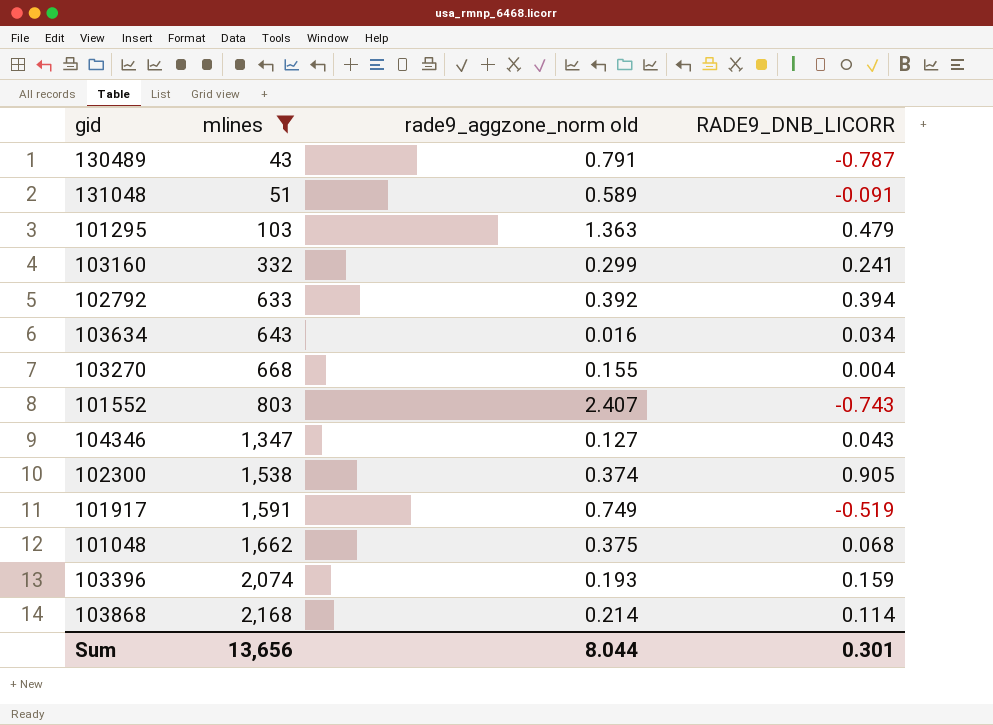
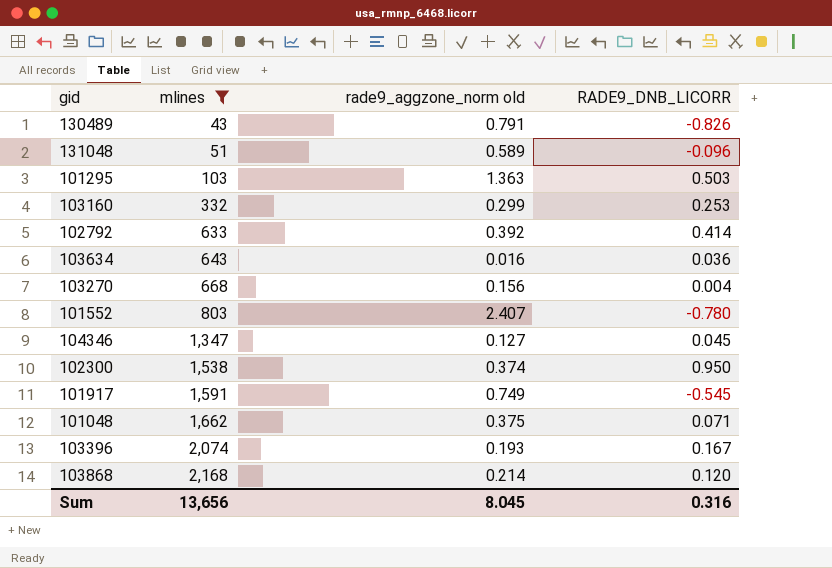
130489 | RADE9_DNB_LICORR: -0.787 -> -0.826
131048 | RADE9_DNB_LICORR: -0.091 -> -0.096
101295 | RADE9_DNB_LICORR: 0.479 -> 0.503
103160 | RADE9_DNB_LICORR: 0.241 -> 0.253
102792 | RADE9_DNB_LICORR: 0.394 -> 0.414
103634 | RADE9_DNB_LICORR: 0.034 -> 0.036
103270 | rade9_aggzone_norm old: 0.155 -> 0.156
101552 | RADE9_DNB_LICORR: -0.743 -> -0.780
104346 | RADE9_DNB_LICORR: 0.043 -> 0.045
102300 | RADE9_DNB_LICORR: 0.905 -> 0.950
101917 | RADE9_DNB_LICORR: -0.519 -> -0.545
101048 | RADE9_DNB_LICORR: 0.068 -> 0.071
103396 | RADE9_DNB_LICORR: 0.159 -> 0.167
103868 | RADE9_DNB_LICORR: 0.114 -> 0.120
Sum | rade9_aggzone_norm old: 8.044 -> 8.045
Sum | RADE9_DNB_LICORR: 0.301 -> 0.316

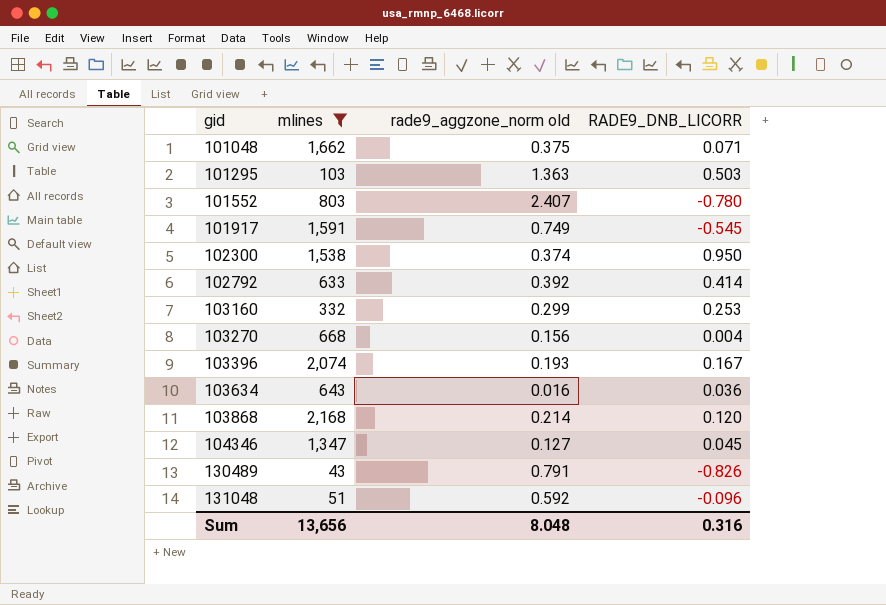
row order: mlines ascending -> gid ascending
131048 | rade9_aggzone_norm old: 0.589 -> 0.592
Sum | rade9_aggzone_norm old: 8.045 -> 8.048

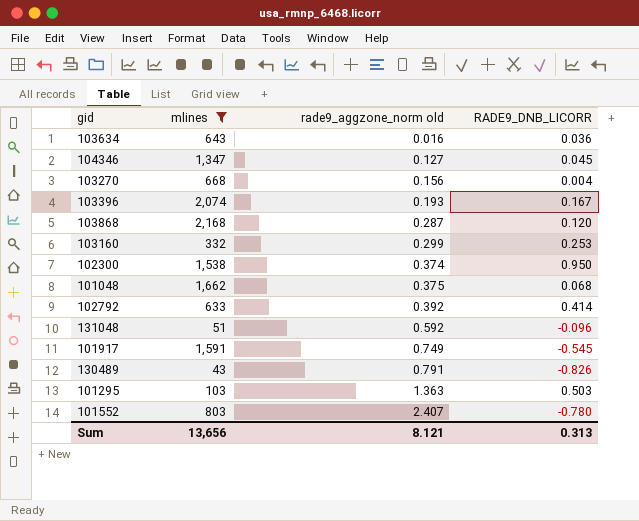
row order: gid ascending -> rade9_aggzone_norm old ascending
103868 | rade9_aggzone_norm old: 0.214 -> 0.287
101048 | RADE9_DNB_LICORR: 0.071 -> 0.068
Sum | rade9_aggzone_norm old: 8.048 -> 8.121
Sum | RADE9_DNB_LICORR: 0.316 -> 0.313

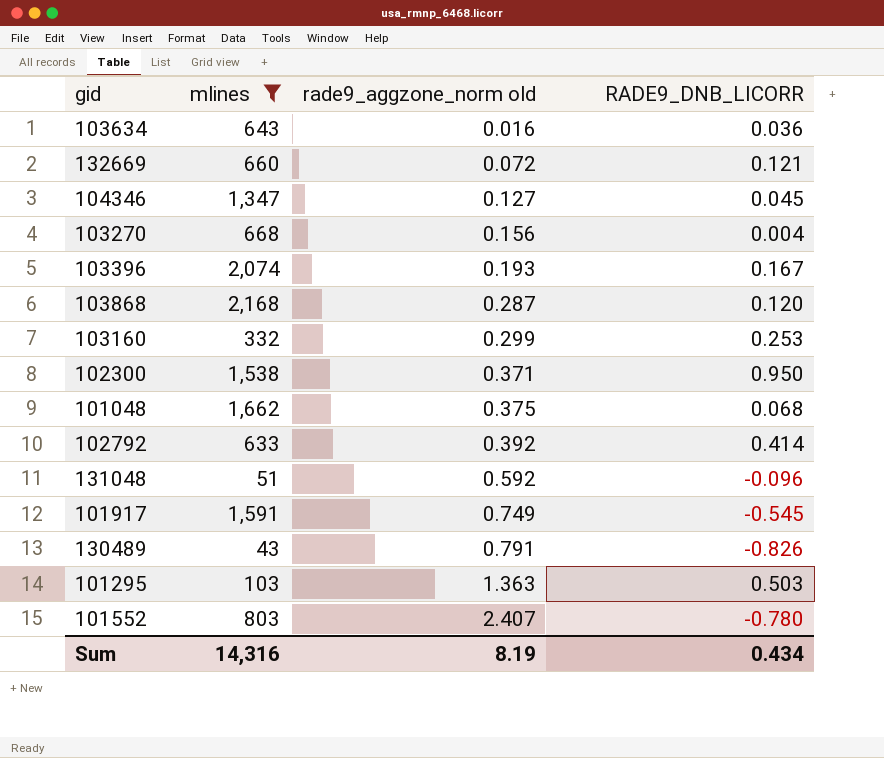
row 132669: none -> 660 | 0.072 | 0.121
102300 | rade9_aggzone_norm old: 0.374 -> 0.371
Sum | mlines: 13,656 -> 14,316
Sum | rade9_aggzone_norm old: 8.121 -> 8.19
Sum | RADE9_DNB_LICORR: 0.313 -> 0.434

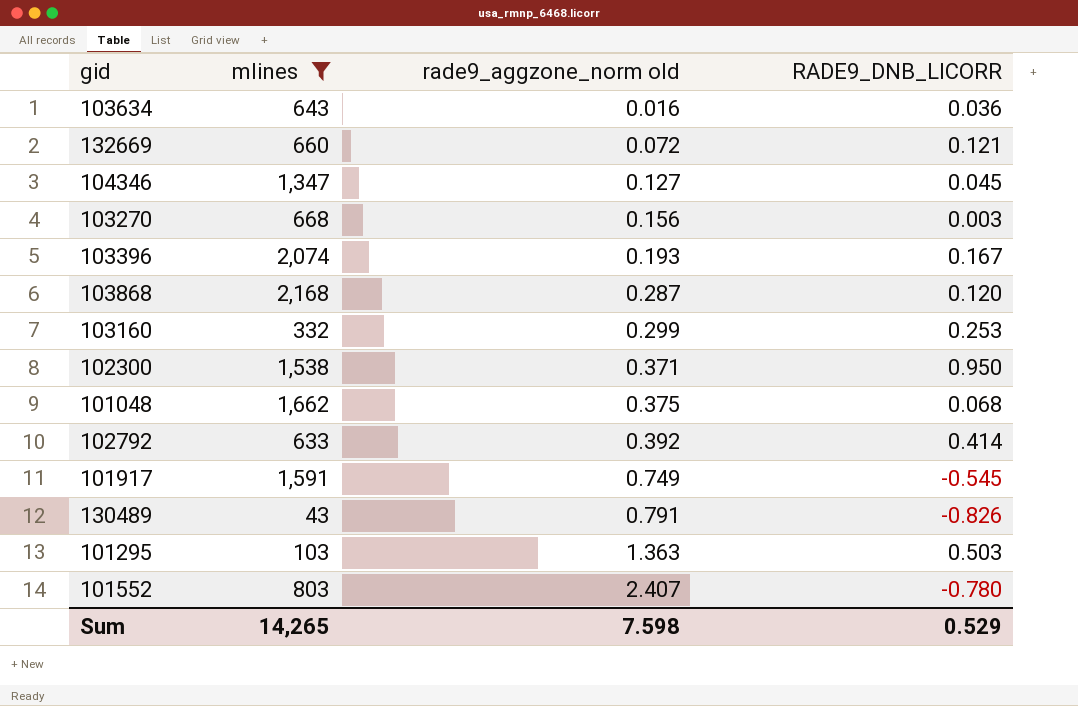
row 131048: 51 | 0.592 | -0.096 -> none
103270 | RADE9_DNB_LICORR: 0.004 -> 0.003
Sum | mlines: 14,316 -> 14,265
Sum | rade9_aggzone_norm old: 8.19 -> 7.598
Sum | RADE9_DNB_LICORR: 0.434 -> 0.529

